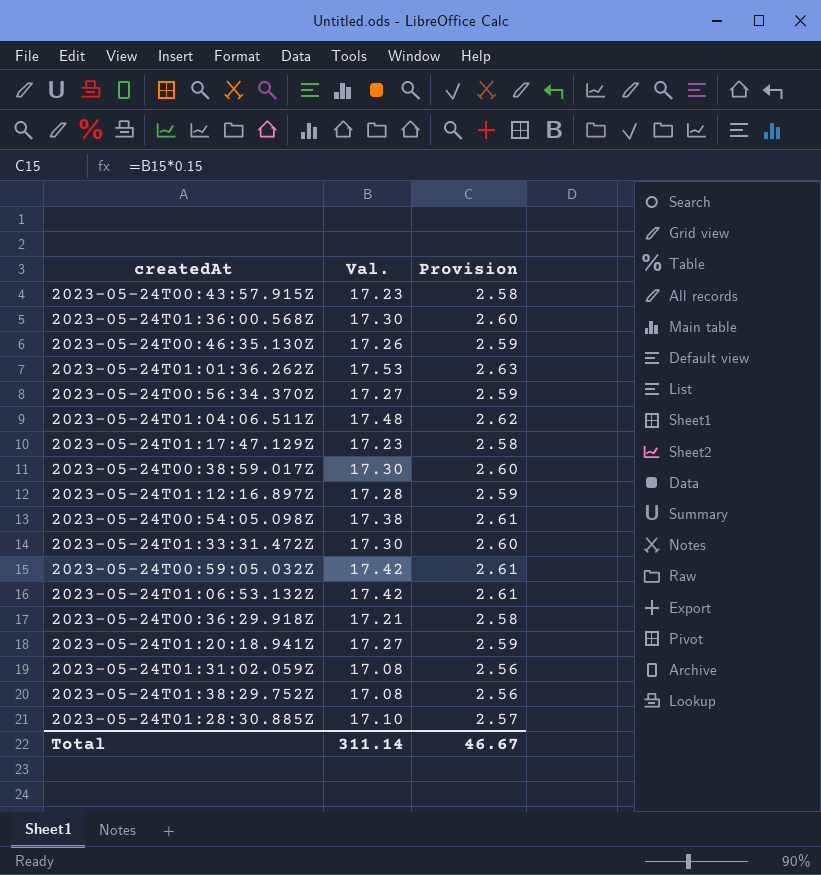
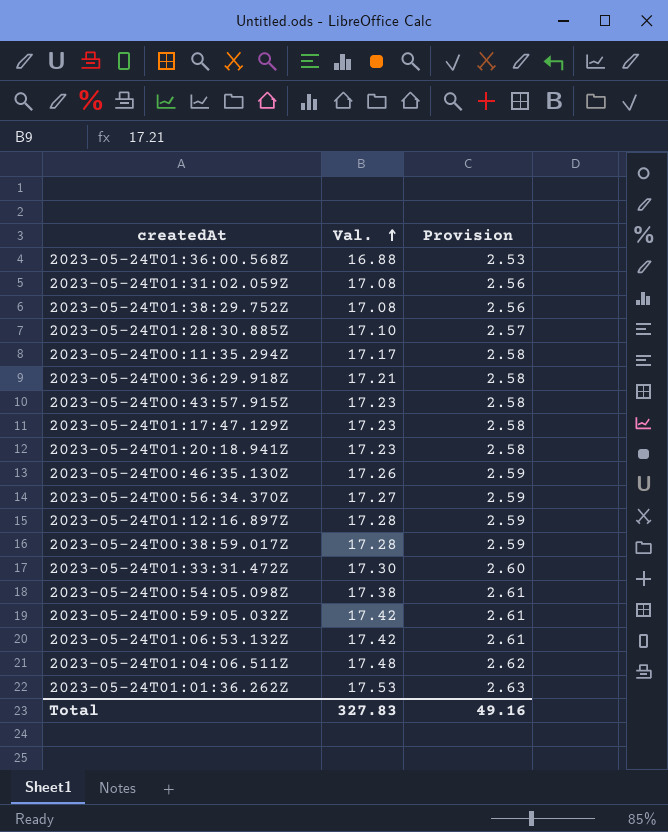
row order: none -> Val. ascending
2023-05-24T01:36:00.568Z | Val.: 17.30 -> 16.88
2023-05-24T01:36:00.568Z | Provision: 2.60 -> 2.53
row 2023-05-24T00:11:35.294Z: none -> 17.17 | 2.58
2023-05-24T01:20:18.941Z | Val.: 17.27 -> 17.23
2023-05-24T01:20:18.941Z | Provision: 2.59 -> 2.58
2023-05-24T00:38:59.017Z | Val.: 17.30 -> 17.28
2023-05-24T00:38:59.017Z | Provision: 2.60 -> 2.59
Total | Val.: 311.14 -> 327.83
Total | Provision: 46.67 -> 49.16

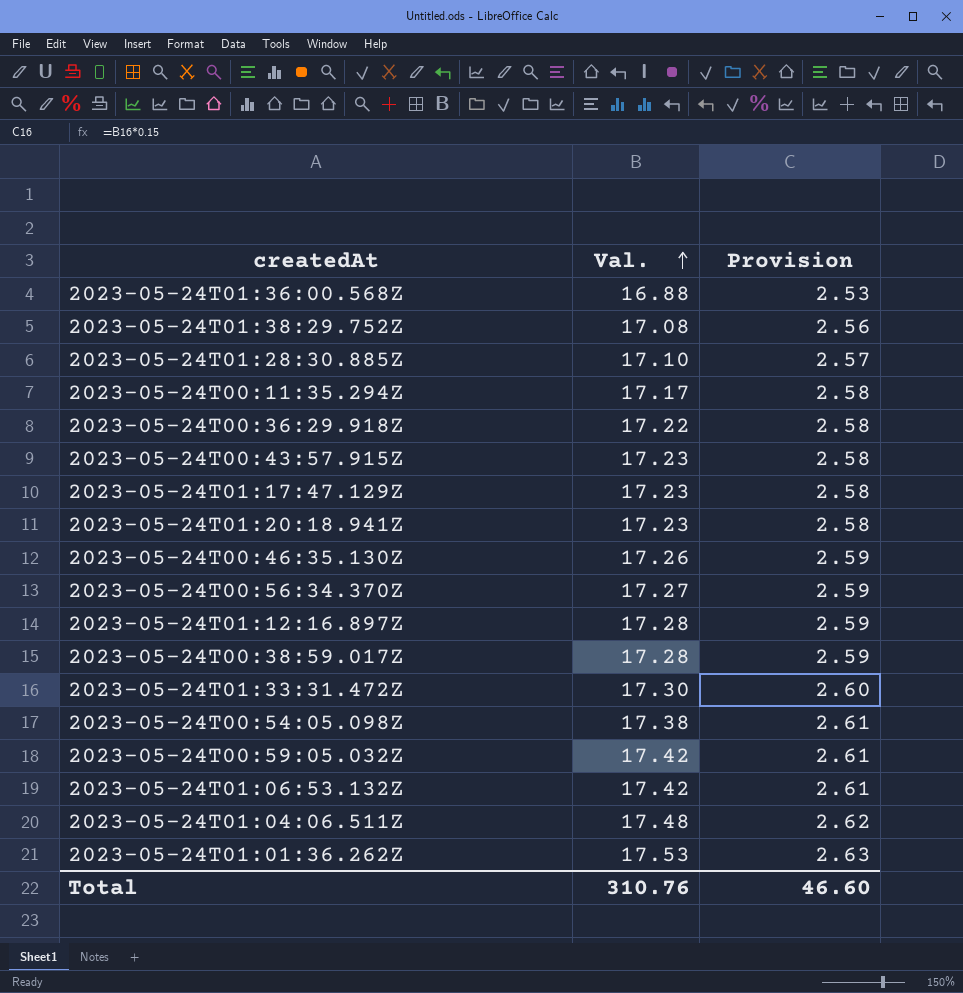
row 2023-05-24T01:31:02.059Z: 17.08 | 2.56 -> none
2023-05-24T00:36:29.918Z | Val.: 17.21 -> 17.22
Total | Val.: 327.83 -> 310.76
Total | Provision: 49.16 -> 46.60

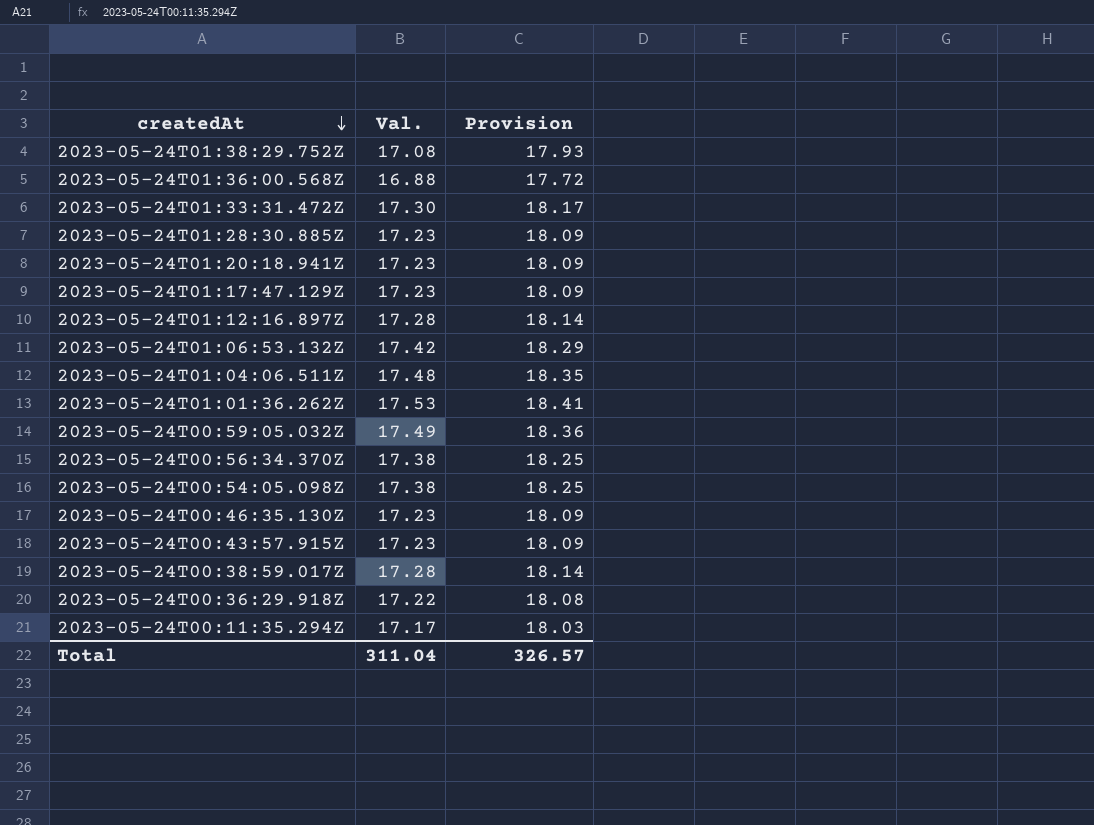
row order: Val. ascending -> createdAt descending
column Provision | formula: [Val.] * 0.15 -> [Val.] * 1.05
2023-05-24T01:28:30.885Z | Val.: 17.10 -> 17.23
2023-05-24T00:59:05.032Z | Val.: 17.42 -> 17.49
2023-05-24T00:56:34.370Z | Val.: 17.27 -> 17.38
2023-05-24T00:46:35.130Z | Val.: 17.26 -> 17.23
Total | Val.: 310.76 -> 311.04
Total | Provision: 46.60 -> 326.57

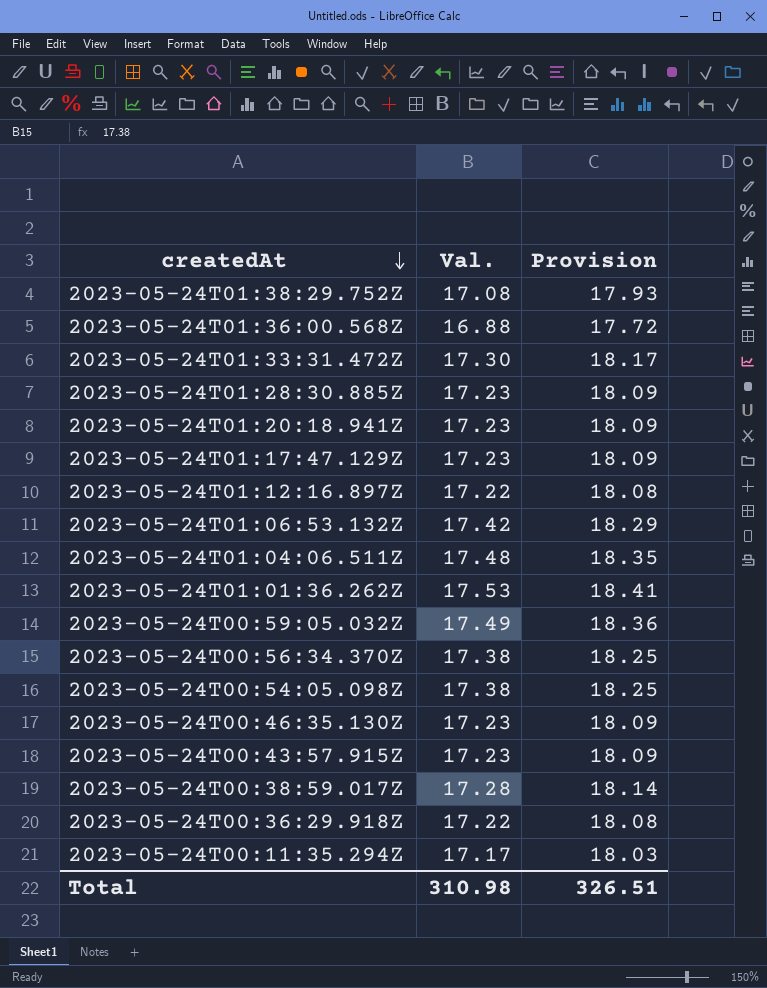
2023-05-24T01:12:16.897Z | Val.: 17.28 -> 17.22
2023-05-24T01:12:16.897Z | Provision: 18.14 -> 18.08
Total | Val.: 311.04 -> 310.98
Total | Provision: 326.57 -> 326.51

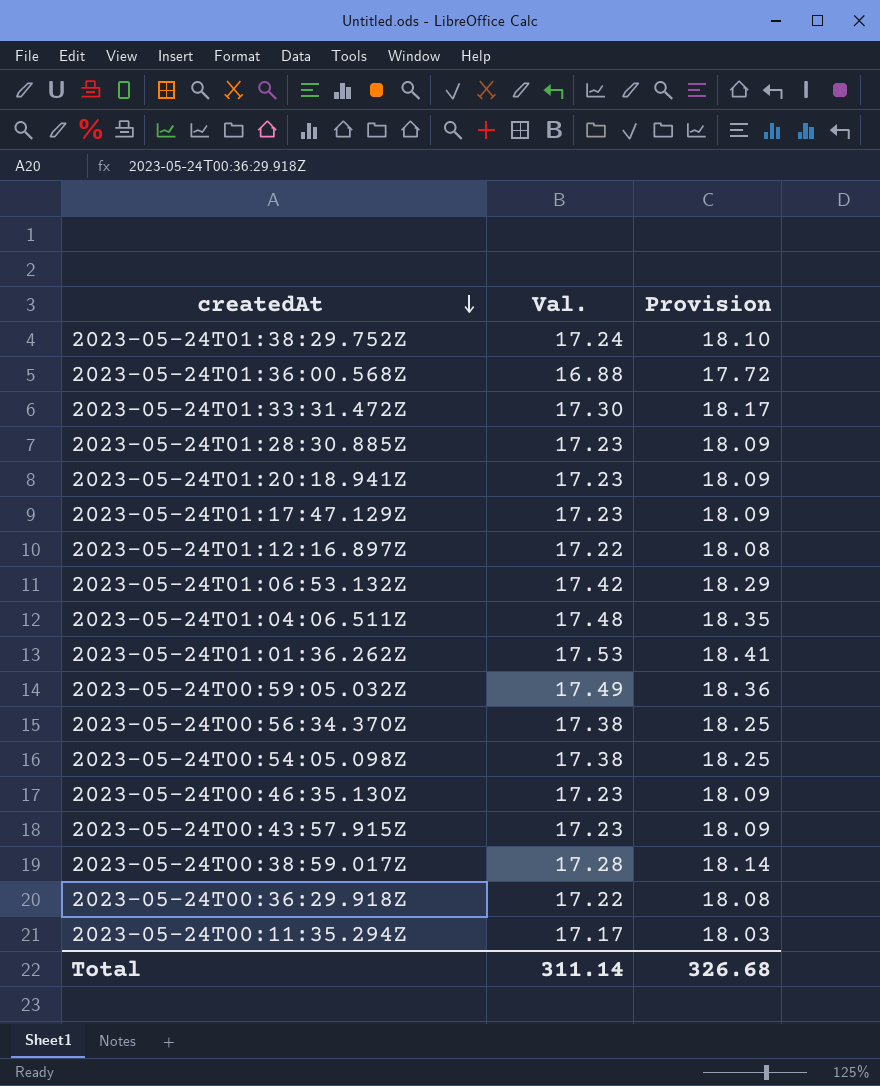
2023-05-24T01:38:29.752Z | Val.: 17.08 -> 17.24
2023-05-24T01:38:29.752Z | Provision: 17.93 -> 18.10
Total | Val.: 310.98 -> 311.14
Total | Provision: 326.51 -> 326.68

